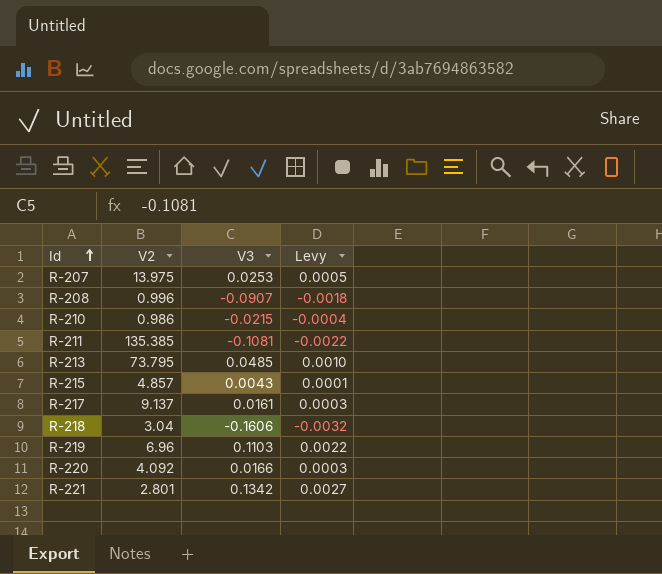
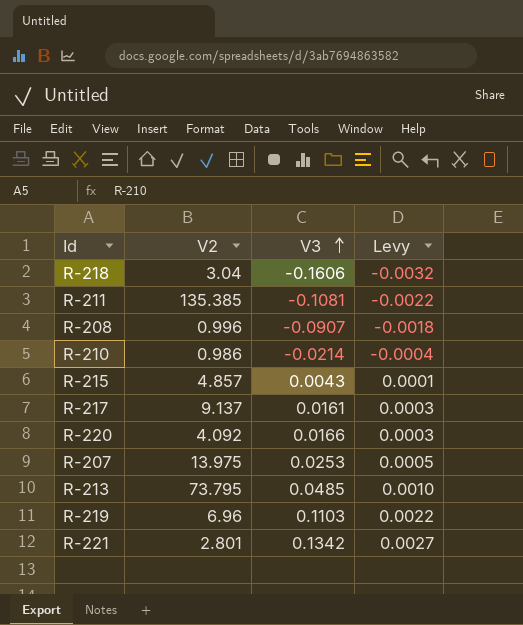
row order: Id ascending -> V3 ascending
R-210 | V3: -0.0215 -> -0.0214

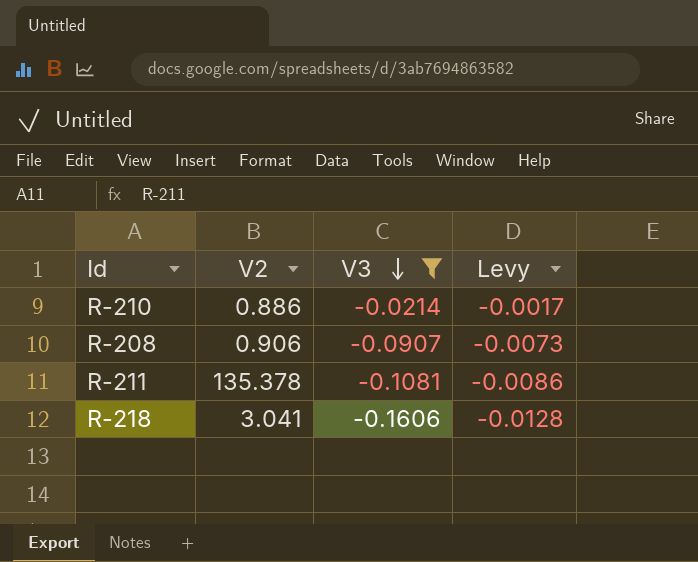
filter: none -> V3 <= -0.0214
row order: V3 ascending -> V3 descending
column Levy | formula: [V3] * 0.02 -> [V3] * 0.08
R-210 | V2: 0.986 -> 0.886
R-208 | V2: 0.996 -> 0.906
R-211 | V2: 135.385 -> 135.378
R-218 | V2: 3.04 -> 3.041

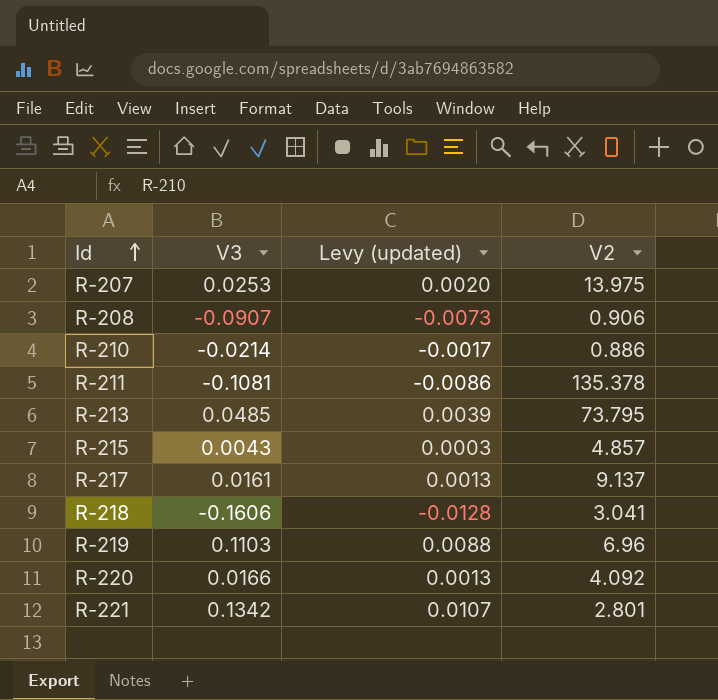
filter: V3 <= -0.0214 -> none
row order: V3 descending -> Id ascending
column name: Levy -> Levy (updated)
column V2 | position: 2 -> 4

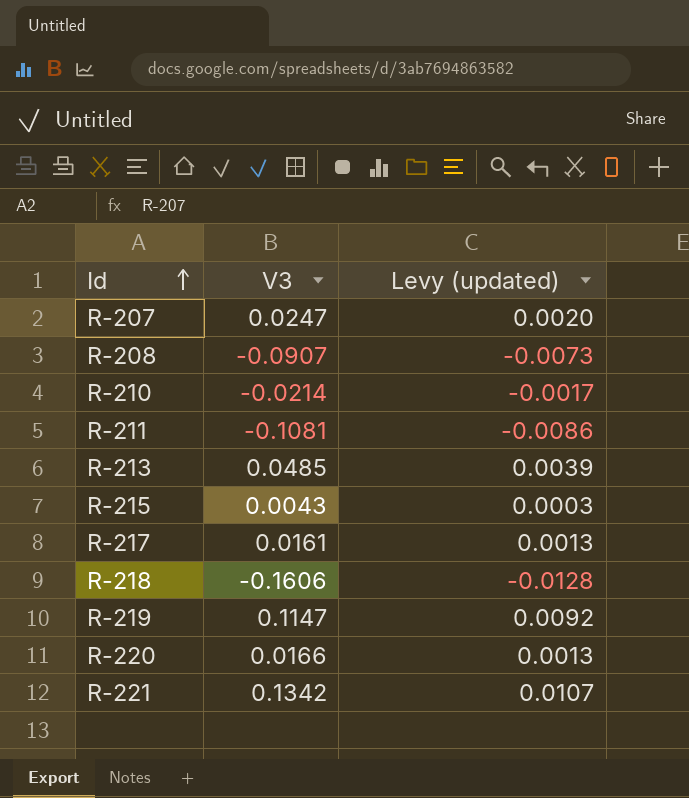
column V2 | position: 4 -> none
R-207 | V3: 0.0253 -> 0.0247
R-219 | V3: 0.1103 -> 0.1147
R-219 | Levy (updated): 0.0088 -> 0.0092

